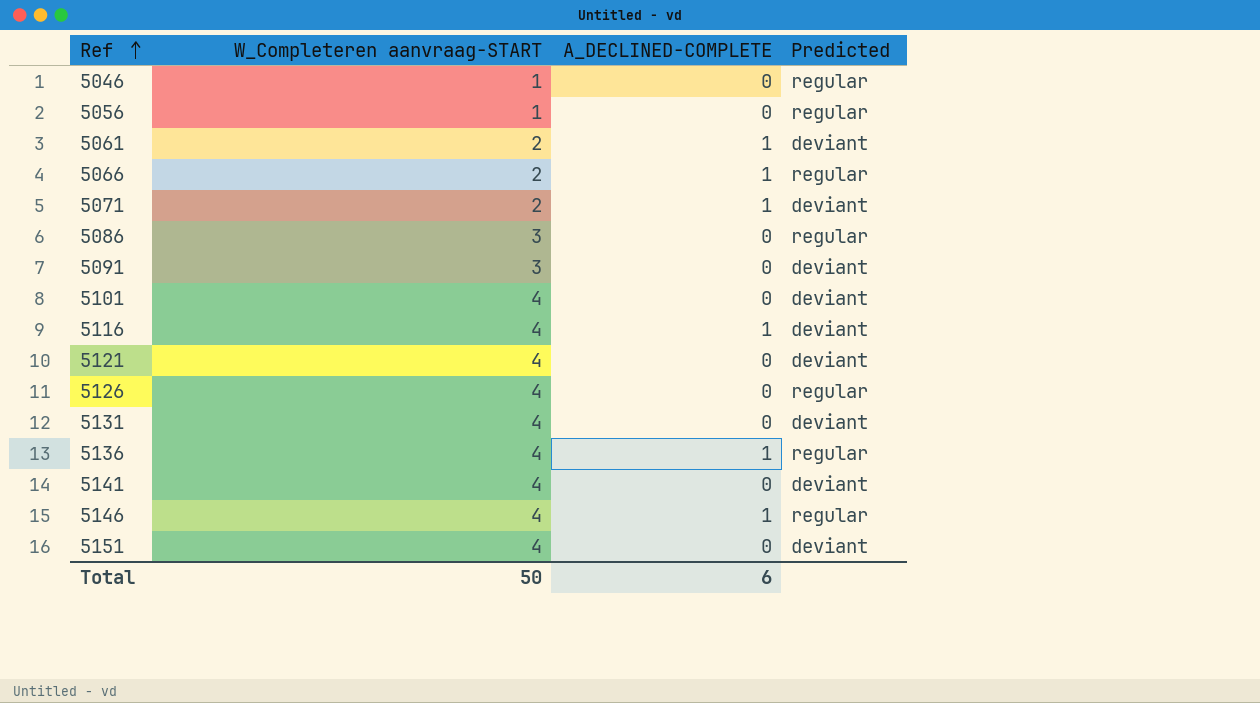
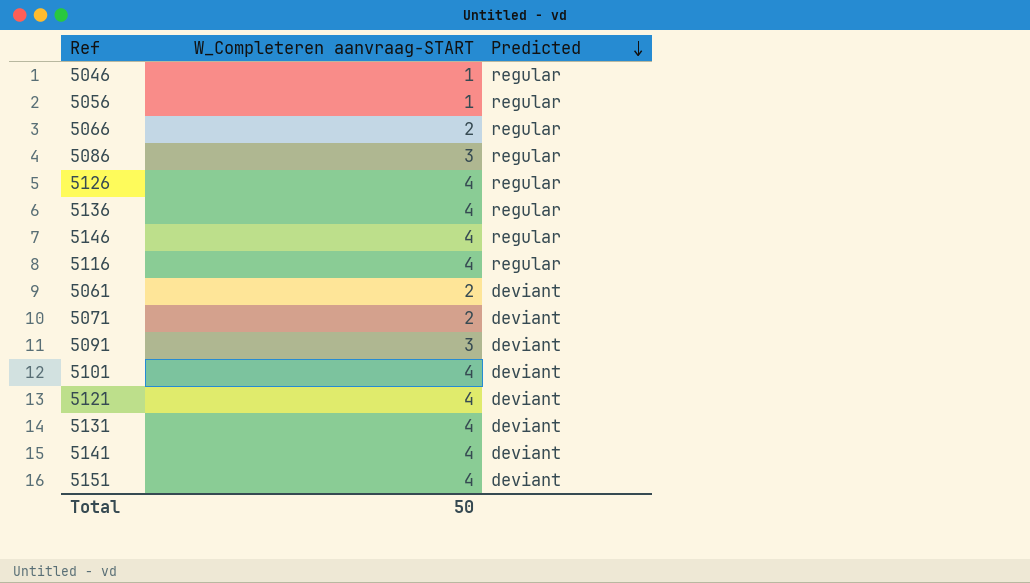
row order: Ref ascending -> Predicted descending
column A_DECLINED-COMPLETE | position: 3 -> none
5116 | Predicted: deviant -> regular

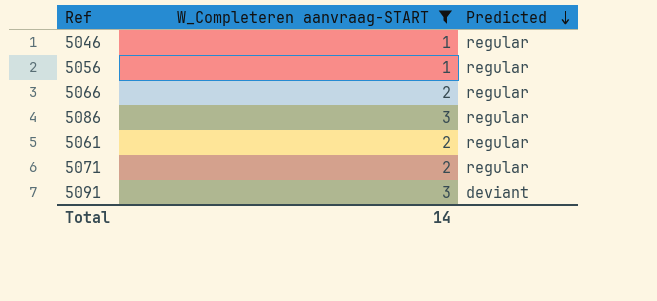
filter: none -> W_Completeren aanvraag-START != 4
5061 | Predicted: deviant -> regular
5071 | Predicted: deviant -> regular
Total | W_Completeren aanvraag-START: 50 -> 14

